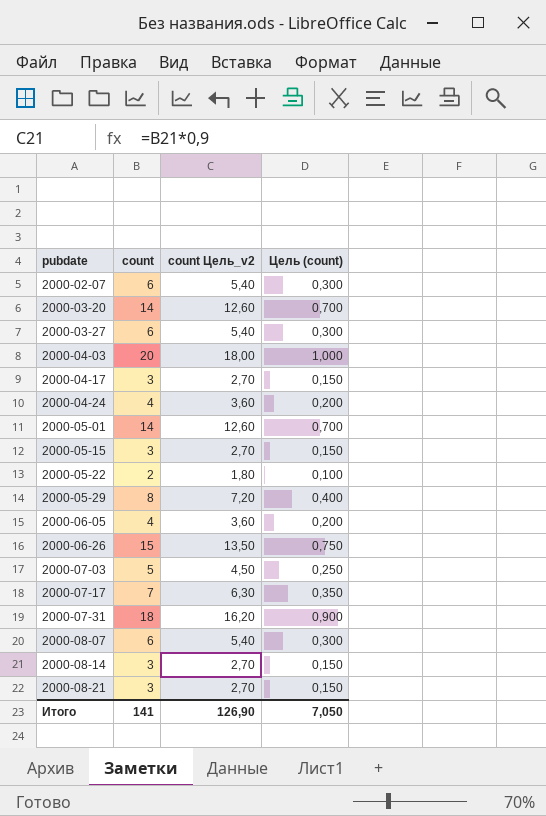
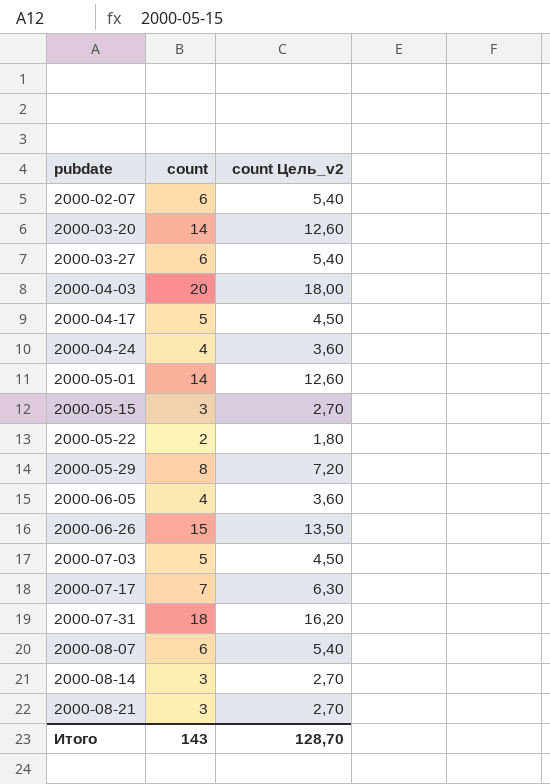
column Цель (count) | formula: [count] * 0,05 -> none
2000-04-17 | count: 3 -> 5
2000-04-17 | count Цель_v2: 2,70 -> 4,50
Итого | count: 141 -> 143
Итого | count Цель_v2: 126,90 -> 128,70

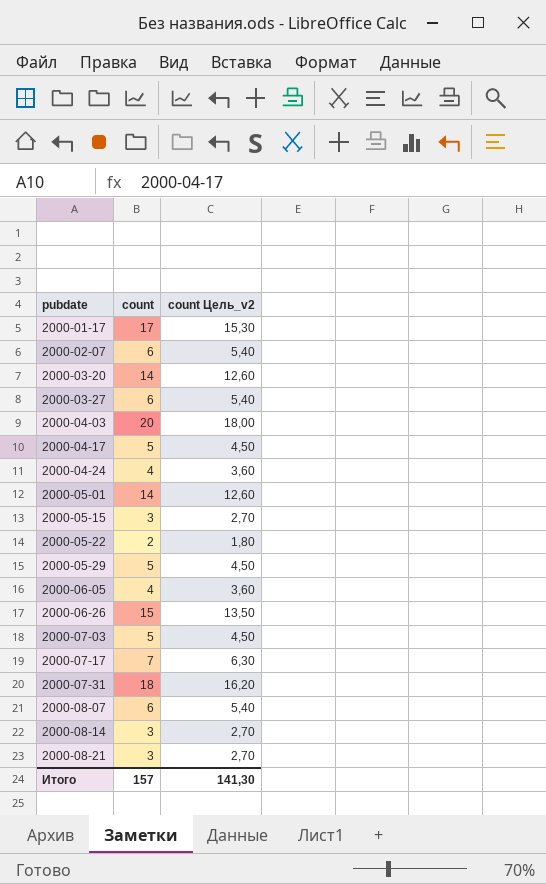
row 2000-01-17: none -> 17 | 15,30
2000-05-29 | count: 8 -> 5
2000-05-29 | count Цель_v2: 7,20 -> 4,50
Итого | count: 143 -> 157
Итого | count Цель_v2: 128,70 -> 141,30

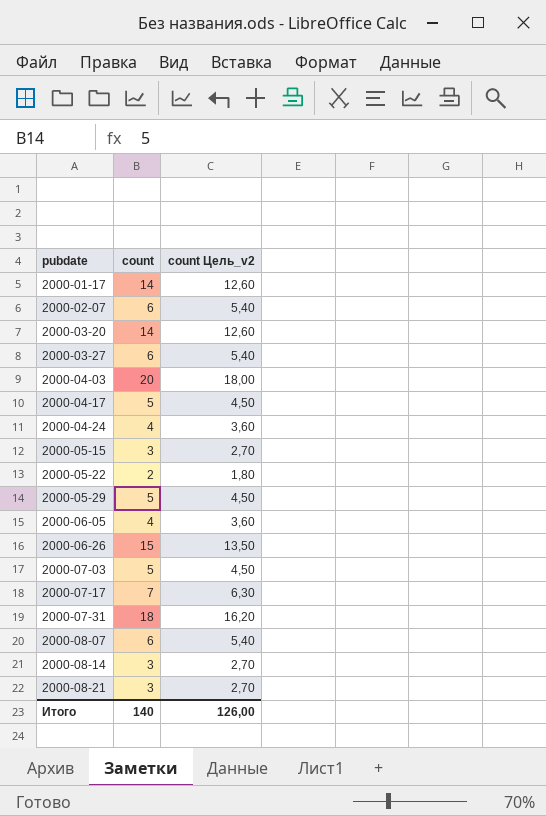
row 2000-05-01: 14 | 12,60 -> none
2000-01-17 | count: 17 -> 14
2000-01-17 | count Цель_v2: 15,30 -> 12,60
Итого | count: 157 -> 140
Итого | count Цель_v2: 141,30 -> 126,00

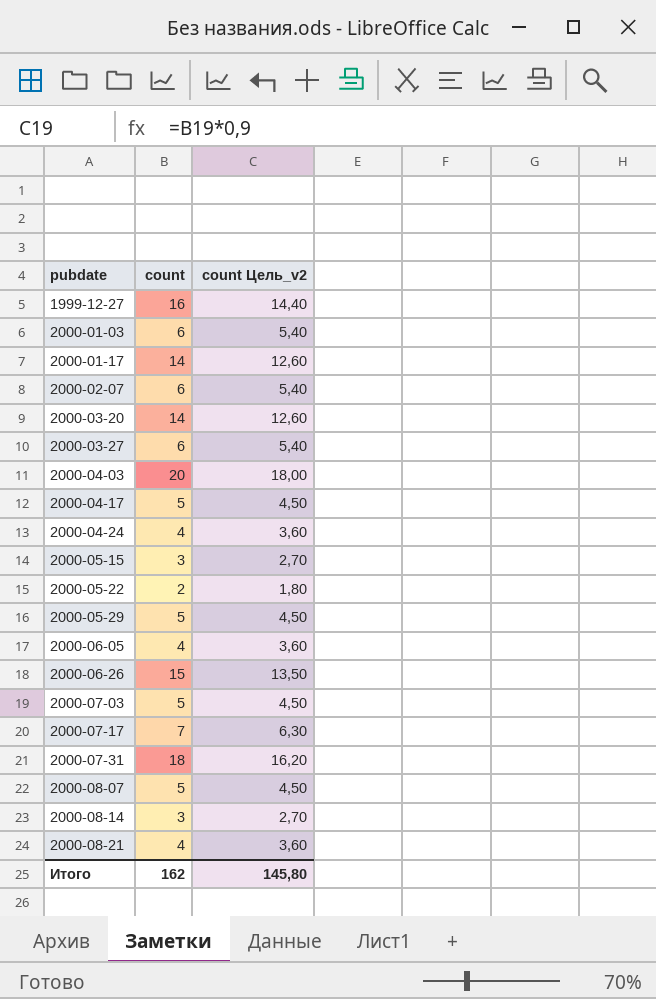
row 1999-12-27: none -> 16 | 14,40
row 2000-01-03: none -> 6 | 5,40
2000-08-07 | count: 6 -> 5
2000-08-07 | count Цель_v2: 5,40 -> 4,50
2000-08-21 | count: 3 -> 4
2000-08-21 | count Цель_v2: 2,70 -> 3,60
Итого | count: 140 -> 162
Итого | count Цель_v2: 126,00 -> 145,80

